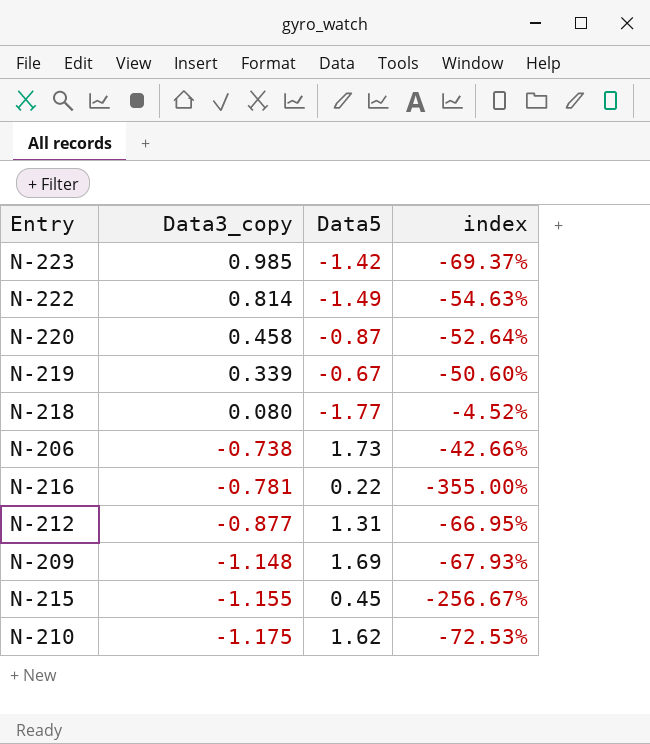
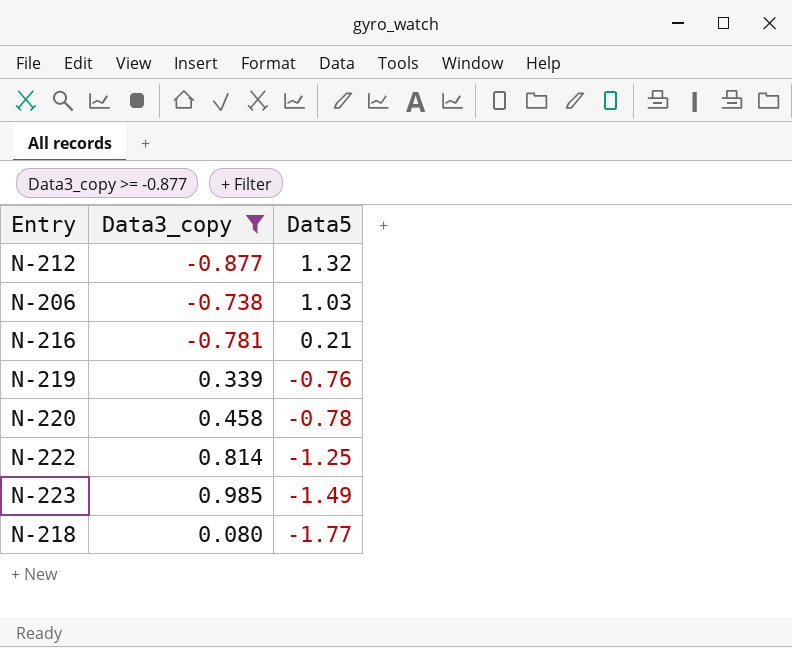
filter: none -> Data3_copy >= -0.877
row order: Data3_copy descending -> Data5 descending
column index | formula: [Data3_copy] / [Data5] -> none
N-212 | Data5: 1.31 -> 1.32
N-206 | Data5: 1.73 -> 1.03
N-216 | Data5: 0.22 -> 0.21
N-219 | Data5: -0.67 -> -0.76
N-220 | Data5: -0.87 -> -0.78
N-222 | Data5: -1.49 -> -1.25
N-223 | Data5: -1.42 -> -1.49

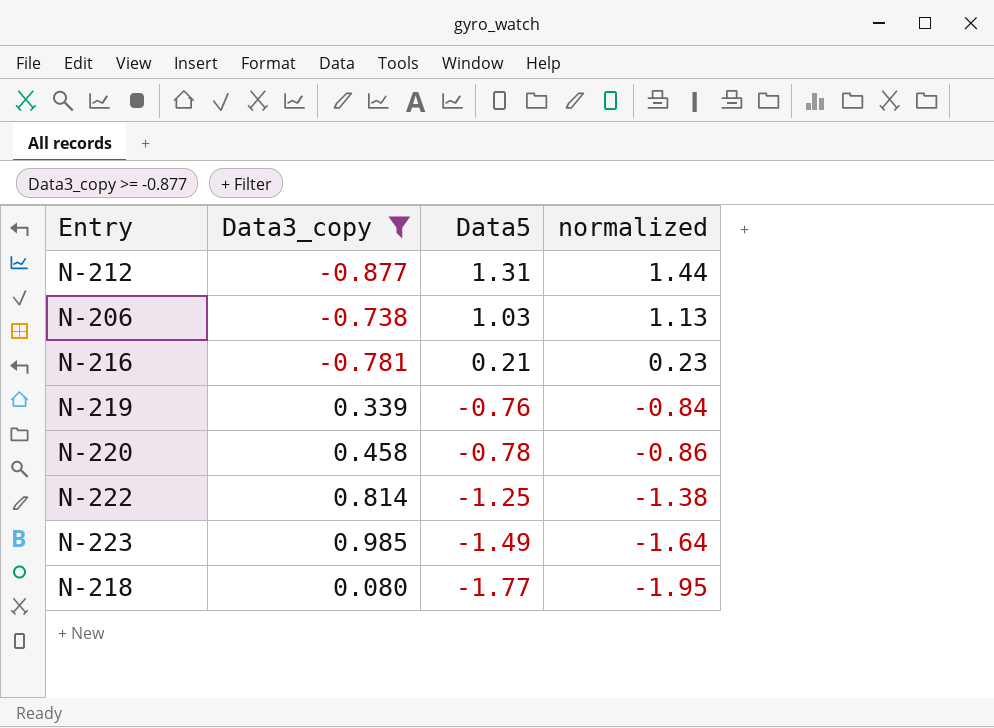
column normalized | formula: none -> [Data5] * 1.1
N-212 | Data5: 1.32 -> 1.31

